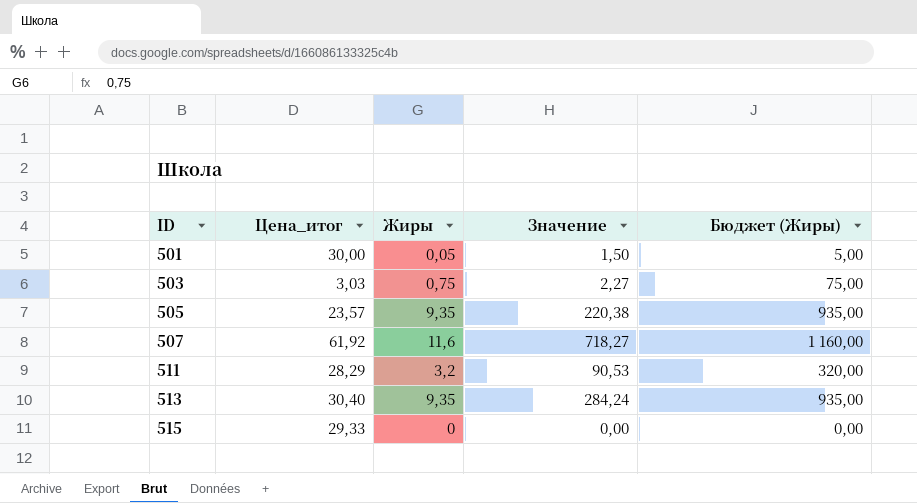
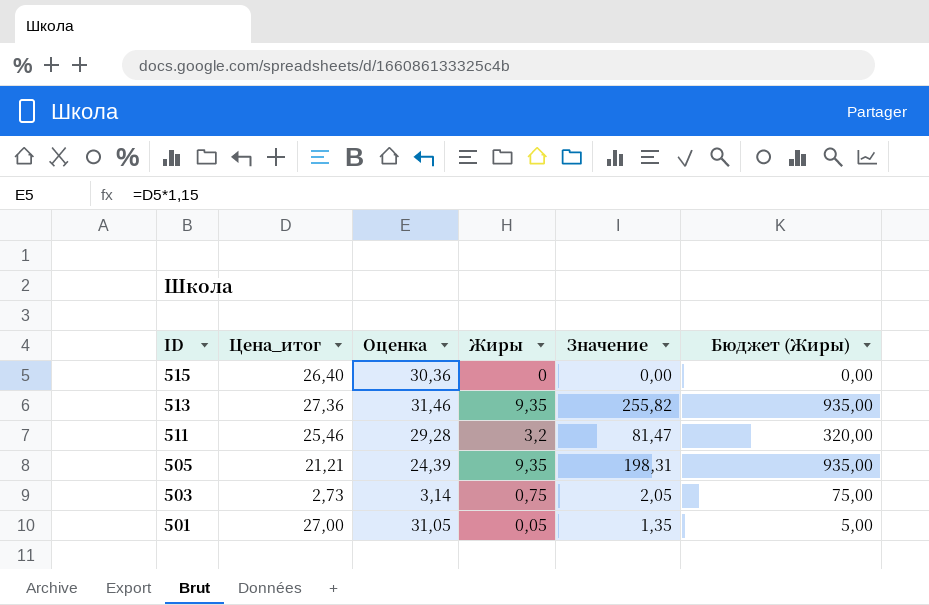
row order: ID ascending -> ID descending
column Оценка | formula: none -> [Цена_итог] * 1,15
row 507: 61,92 | 11,6 | 718,27 | 1 160,00 -> none
515 | Цена_итог: 29,33 -> 26,40
513 | Цена_итог: 30,40 -> 27,36
513 | Значение: 284,24 -> 255,82
511 | Цена_итог: 28,29 -> 25,46
511 | Значение: 90,53 -> 81,47
505 | Цена_итог: 23,57 -> 21,21
505 | Значение: 220,38 -> 198,31
503 | Цена_итог: 3,03 -> 2,73
503 | Значение: 2,27 -> 2,05
501 | Цена_итог: 30,00 -> 27,00
501 | Значение: 1,50 -> 1,35

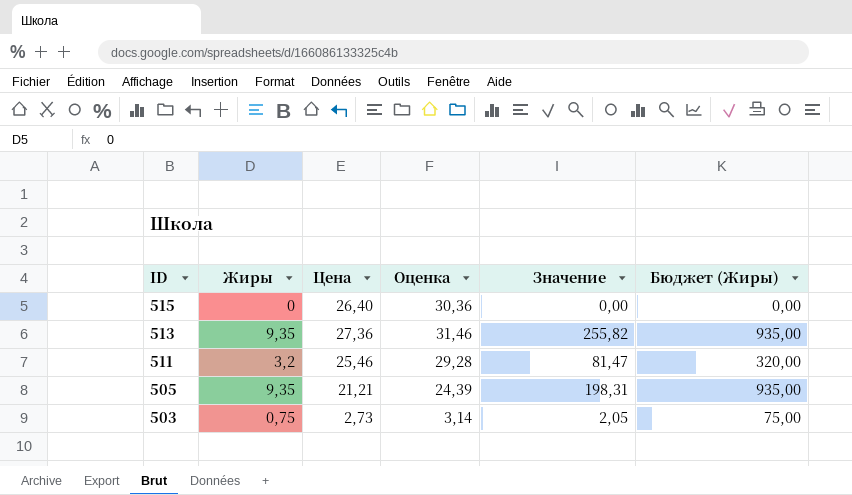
column Жиры | position: 4 -> 2
column name: Цена_итог -> Цена
row 501: 27,00 | 31,05 | 0,05 | 1,35 | 5,00 -> none

